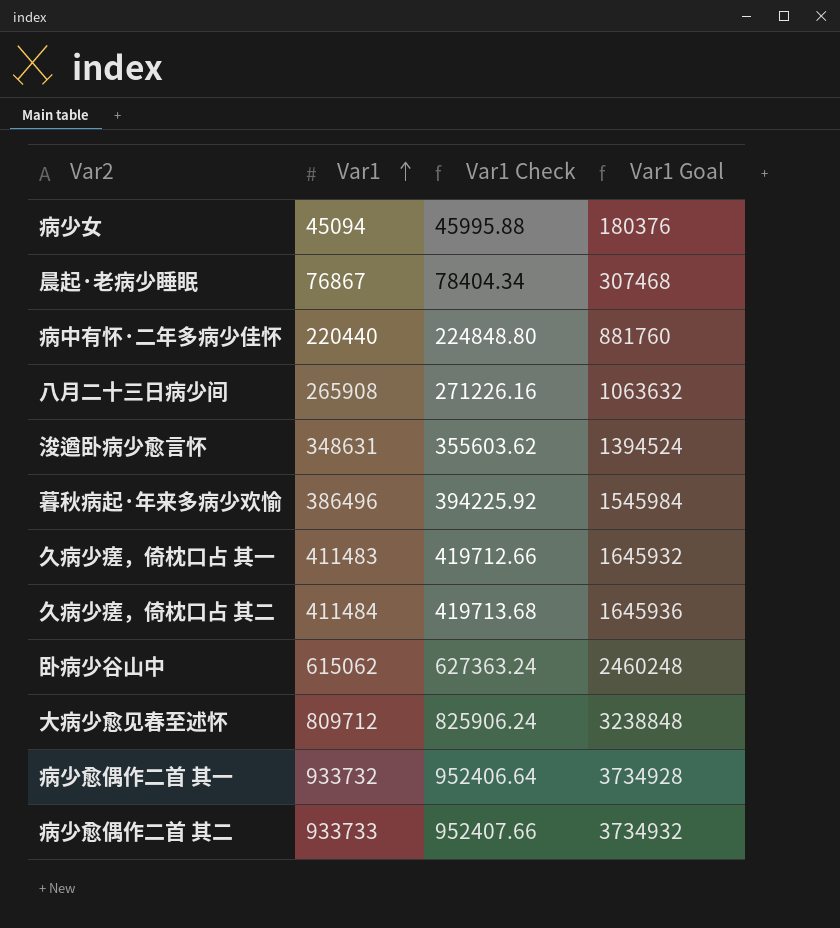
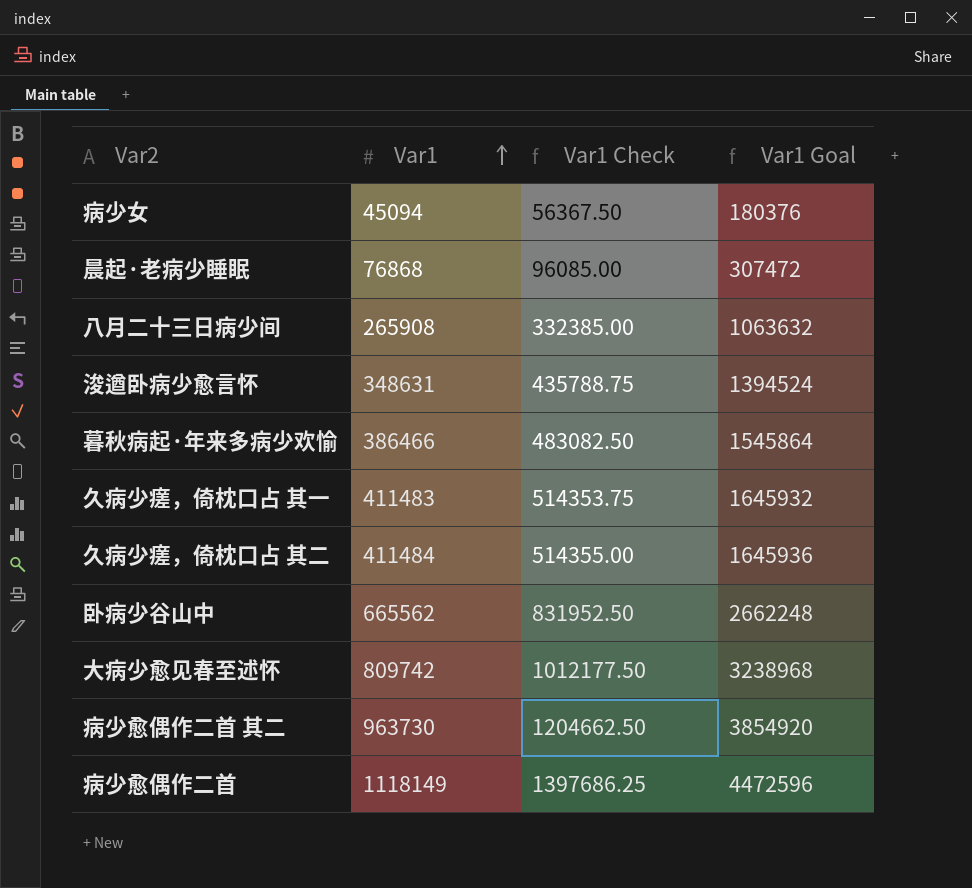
column Var1 Check | formula: [Var1] * 1.02 -> [Var1] * 1.25
row 病中有怀·二年多病少佳怀: 220440 | 224848.80 | 881760 -> none
row 病少愈偶作二首 其一: 933732 | 952406.64 | 3734928 -> none
晨起·老病少睡眠 | Var1: 76867 -> 76868
晨起·老病少睡眠 | Var1 Goal: 307468 -> 307472
暮秋病起·年来多病少欢愉 | Var1: 386496 -> 386466
暮秋病起·年来多病少欢愉 | Var1 Goal: 1545984 -> 1545864
卧病少谷山中 | Var1: 615062 -> 665562
卧病少谷山中 | Var1 Goal: 2460248 -> 2662248
大病少愈见春至述怀 | Var1: 809712 -> 809742
大病少愈见春至述怀 | Var1 Goal: 3238848 -> 3238968
病少愈偶作二首 其二 | Var1: 933733 -> 963730
病少愈偶作二首 其二 | Var1 Goal: 3734932 -> 3854920
row 病少愈偶作二首: none -> 1118149 | 1397686.25 | 4472596

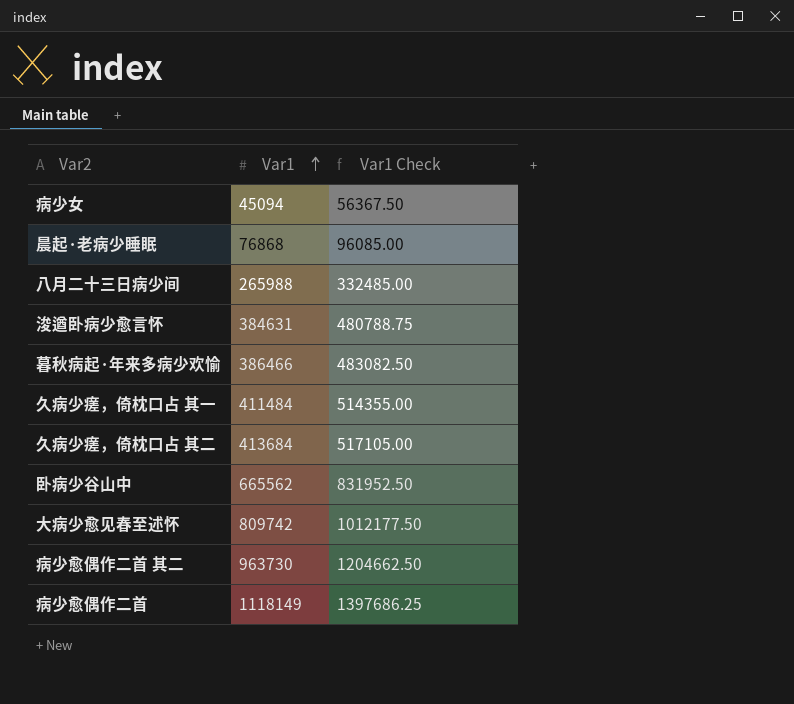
column Var1 Goal | formula: [Var1] * 4 -> none
八月二十三日病少间 | Var1: 265908 -> 265988
八月二十三日病少间 | Var1 Check: 332385.00 -> 332485.00
浚遒卧病少愈言怀 | Var1: 348631 -> 384631
浚遒卧病少愈言怀 | Var1 Check: 435788.75 -> 480788.75
久病少瘥，倚枕口占 其一 | Var1: 411483 -> 411484
久病少瘥，倚枕口占 其一 | Var1 Check: 514353.75 -> 514355.00
久病少瘥，倚枕口占 其二 | Var1: 411484 -> 413684
久病少瘥，倚枕口占 其二 | Var1 Check: 514355.00 -> 517105.00

